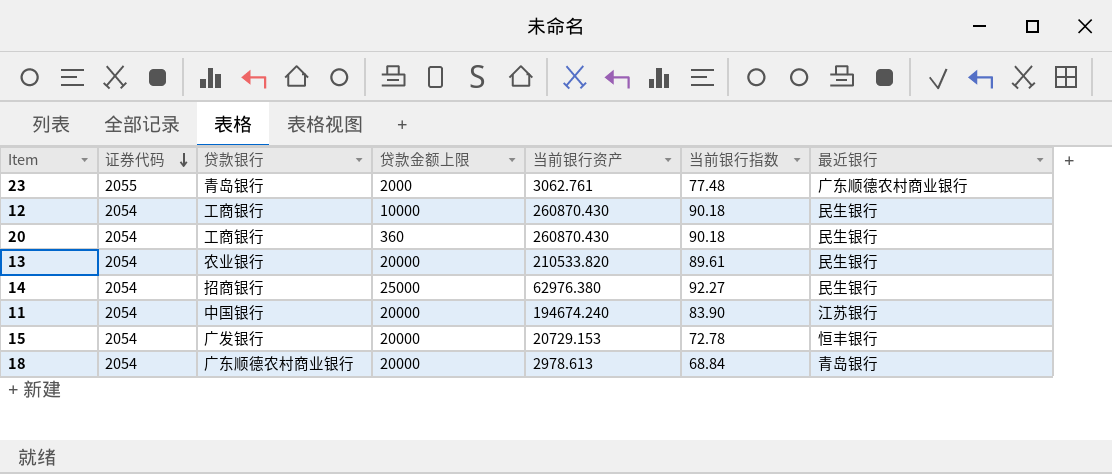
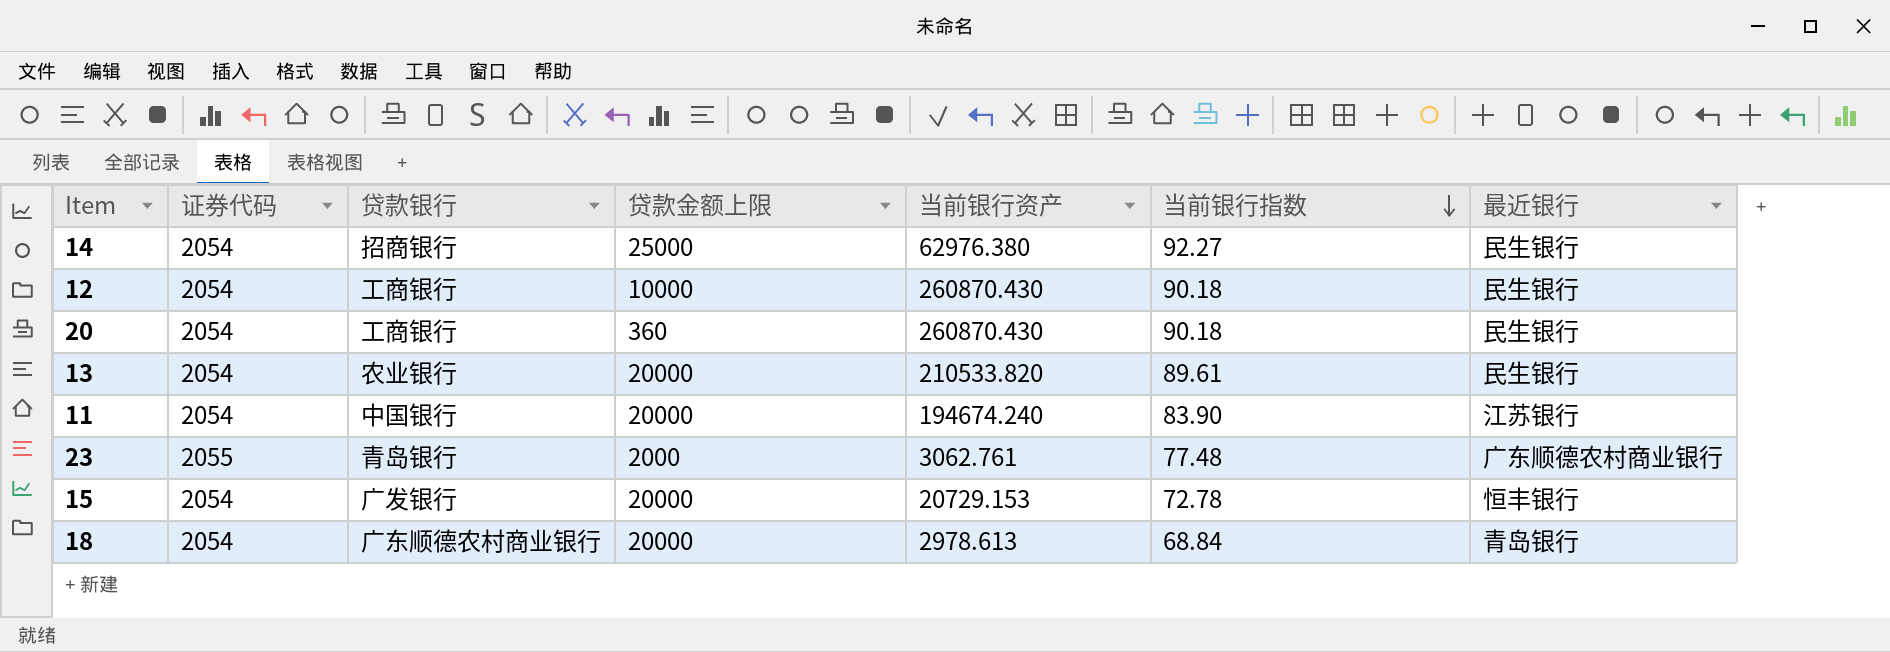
row order: 证券代码 descending -> 当前银行指数 descending

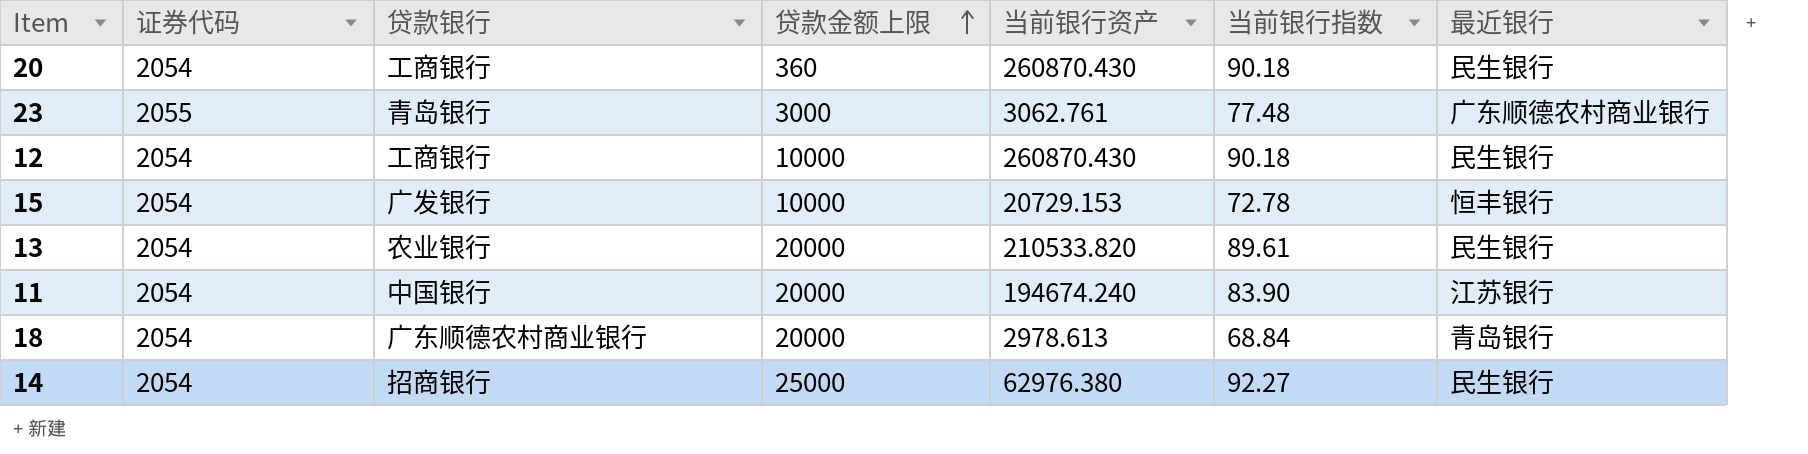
row order: 当前银行指数 descending -> 贷款金额上限 ascending
23 | 贷款金额上限: 2000 -> 3000
15 | 贷款金额上限: 20000 -> 10000

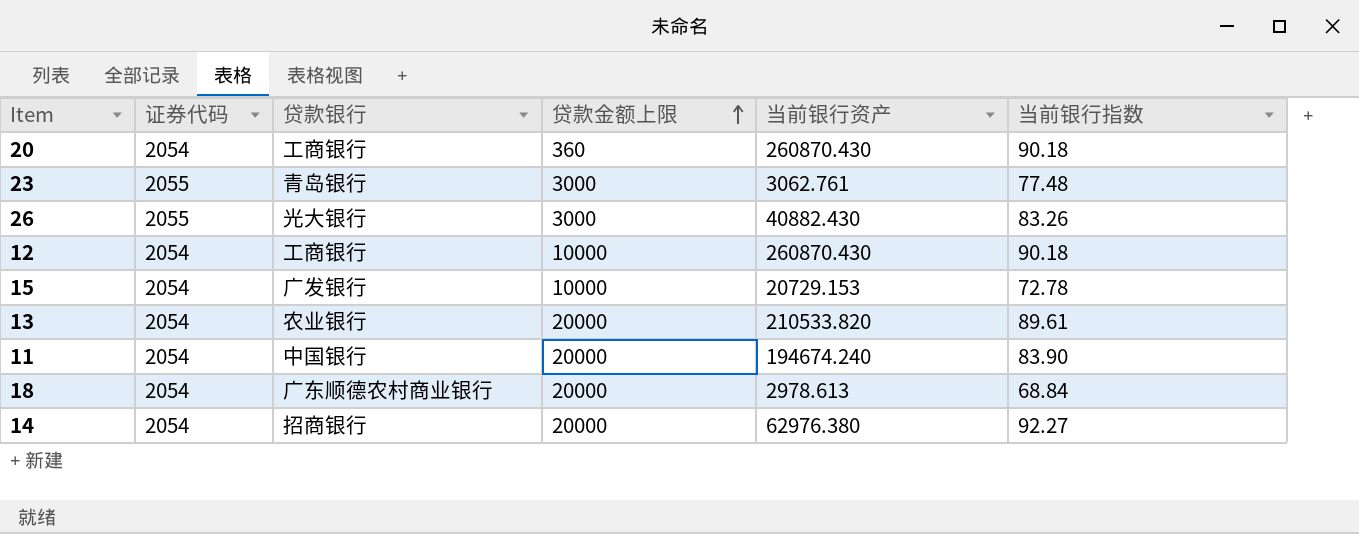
column 最近银行 | position: 7 -> none
row 26: none -> 2055 | 光大银行 | 3000 | 40882.430 | 83.26
14 | 贷款金额上限: 25000 -> 20000

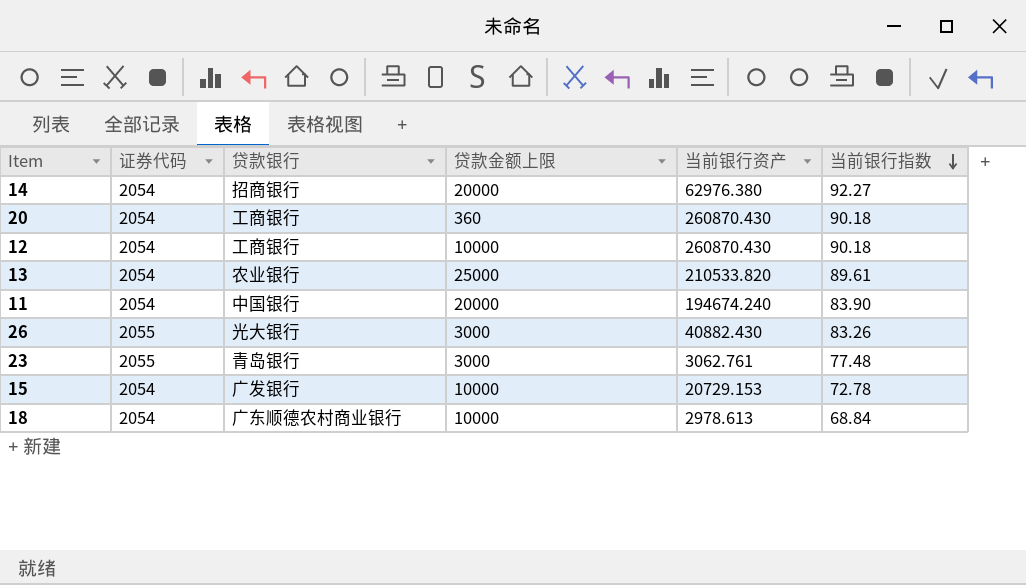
row order: 贷款金额上限 ascending -> 当前银行指数 descending
13 | 贷款金额上限: 20000 -> 25000
18 | 贷款金额上限: 20000 -> 10000

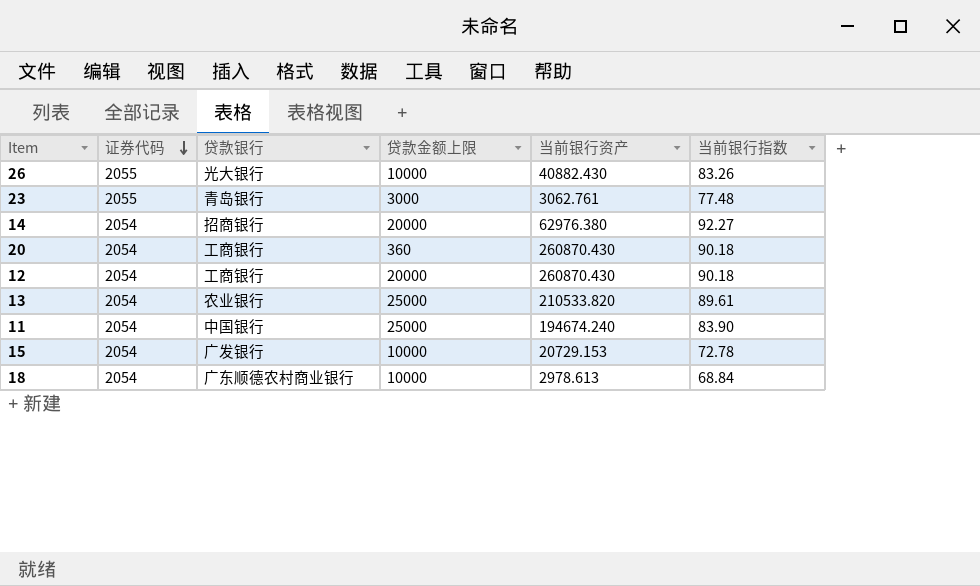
row order: 当前银行指数 descending -> 证券代码 descending
26 | 贷款金额上限: 3000 -> 10000
12 | 贷款金额上限: 10000 -> 20000
11 | 贷款金额上限: 20000 -> 25000

